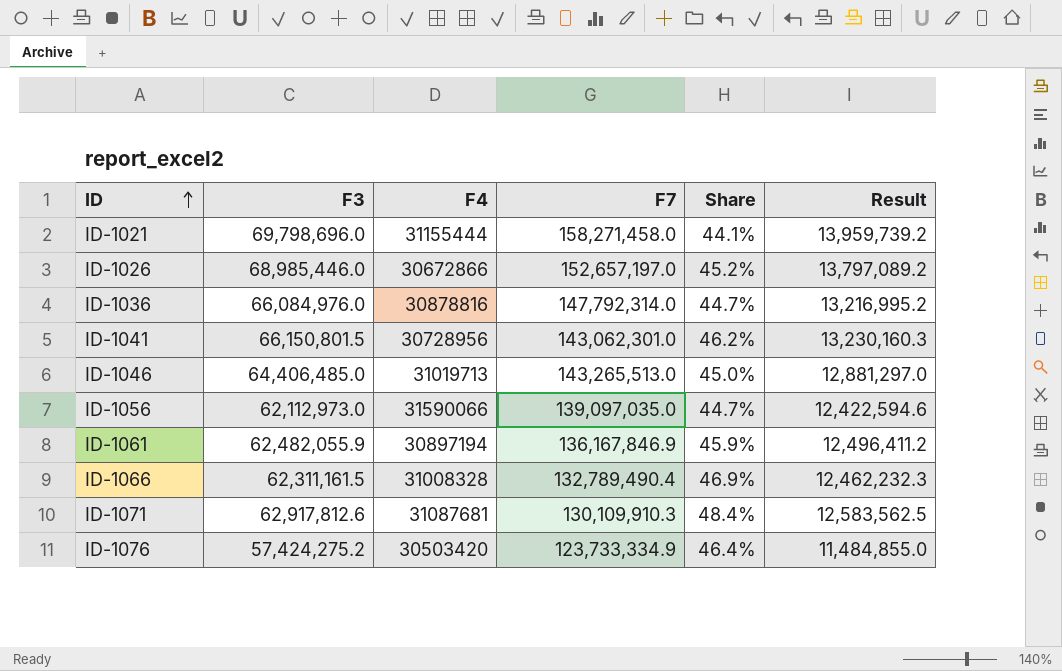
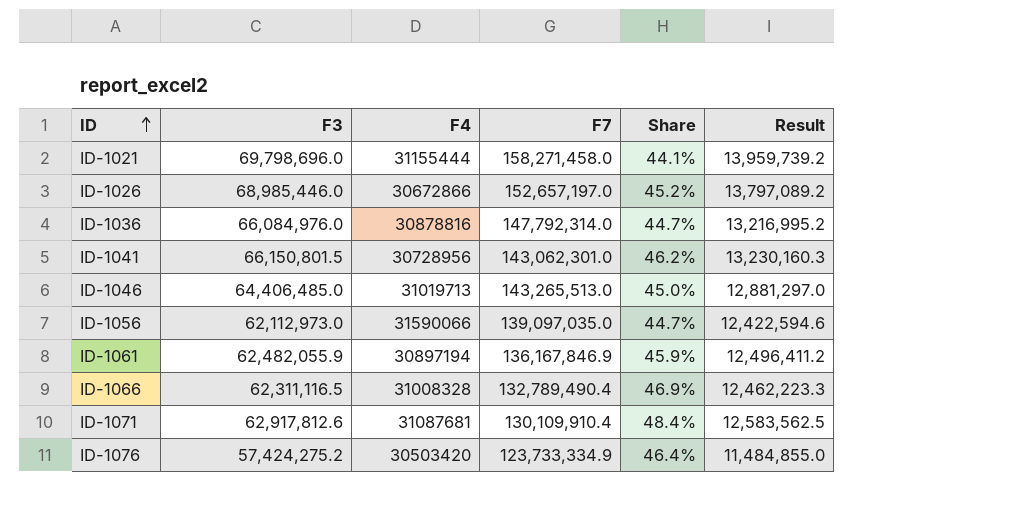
ID-1066 | F3: 62,311,161.5 -> 62,311,116.5
ID-1066 | Result: 12,462,232.3 -> 12,462,223.3
ID-1071 | F7: 130,109,910.3 -> 130,109,910.4

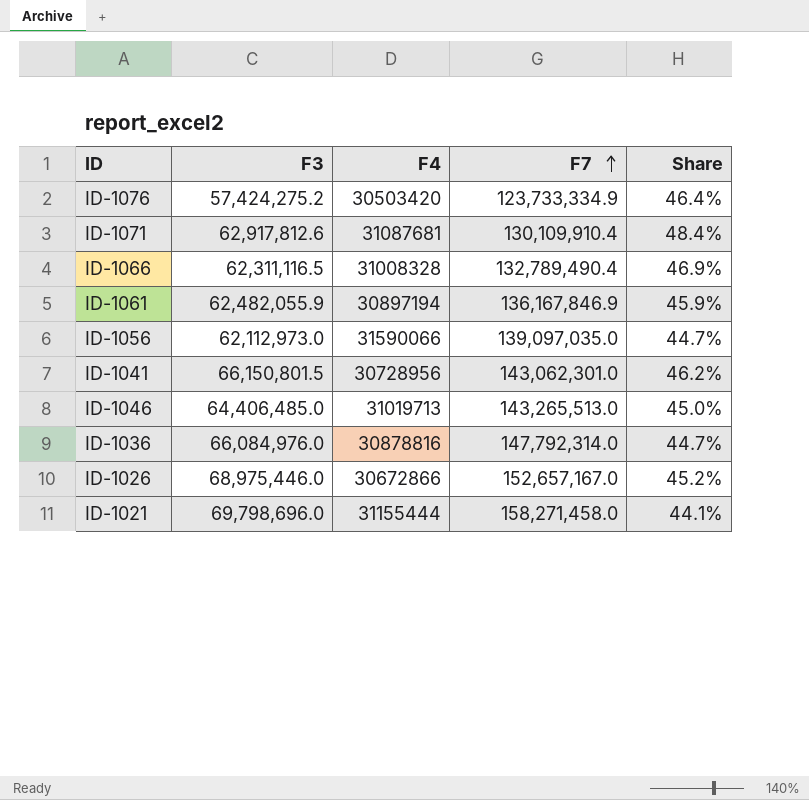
row order: ID ascending -> F7 ascending
column Result | formula: [F3] * 0.2 -> none
ID-1026 | F3: 68,985,446.0 -> 68,975,446.0
ID-1026 | F7: 152,657,197.0 -> 152,657,167.0

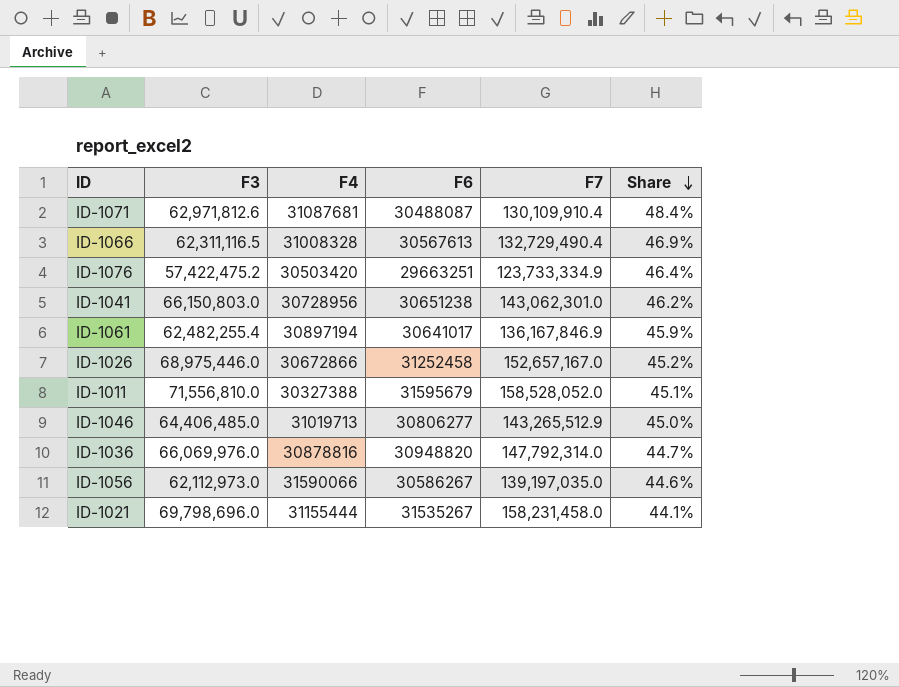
row order: F7 ascending -> Share descending
column F6 | position: none -> 4
ID-1071 | F3: 62,917,812.6 -> 62,971,812.6
ID-1066 | F7: 132,789,490.4 -> 132,729,490.4
ID-1076 | F3: 57,424,275.2 -> 57,422,475.2
ID-1041 | F3: 66,150,801.5 -> 66,150,803.0
ID-1061 | F3: 62,482,055.9 -> 62,482,255.4
row ID-1011: none -> 71,556,810.0 | 30327388 | 31595679 | 158,528,052.0 | 45.1%
ID-1046 | F7: 143,265,513.0 -> 143,265,512.9
ID-1036 | F3: 66,084,976.0 -> 66,069,976.0
ID-1056 | F7: 139,097,035.0 -> 139,197,035.0
ID-1056 | Share: 44.7% -> 44.6%
ID-1021 | F7: 158,271,458.0 -> 158,231,458.0

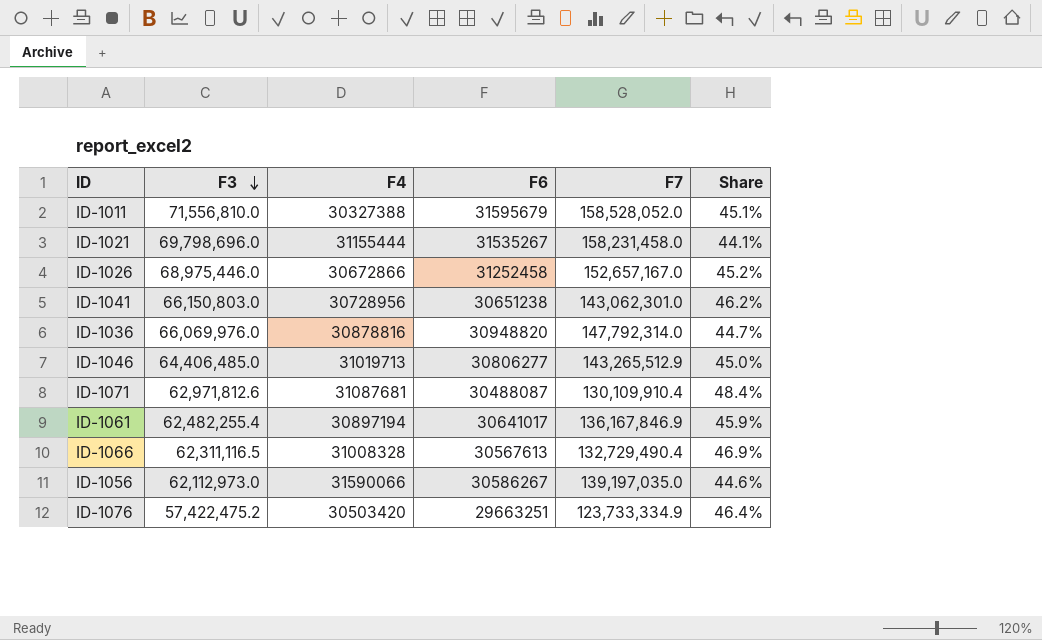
row order: Share descending -> F3 descending

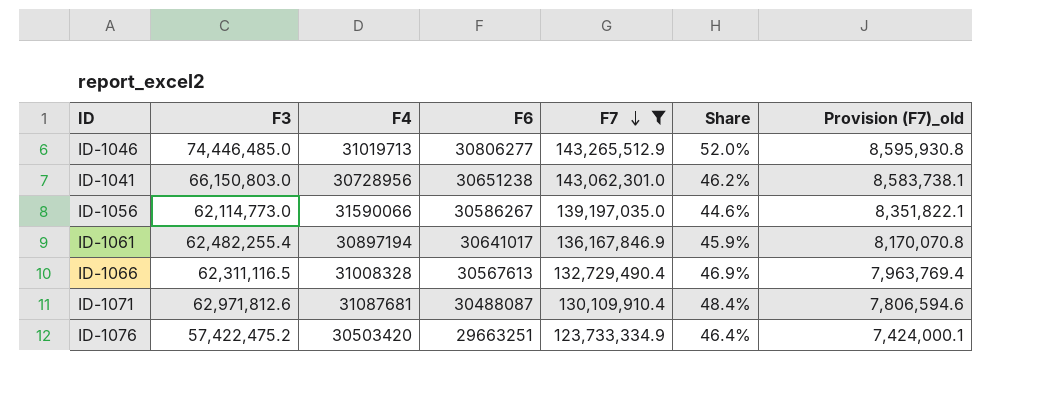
filter: none -> F7 <= 143,265,512.9
row order: F3 descending -> F7 descending
column Provision (F7)_old | formula: none -> [F7] * 0.06
ID-1046 | F3: 64,406,485.0 -> 74,446,485.0
ID-1046 | Share: 45.0% -> 52.0%
ID-1056 | F3: 62,112,973.0 -> 62,114,773.0

